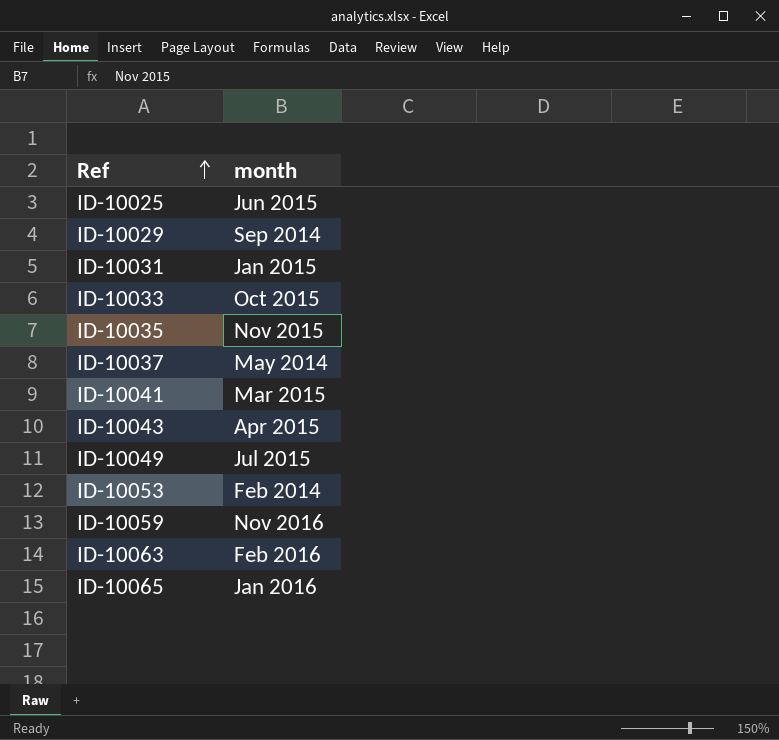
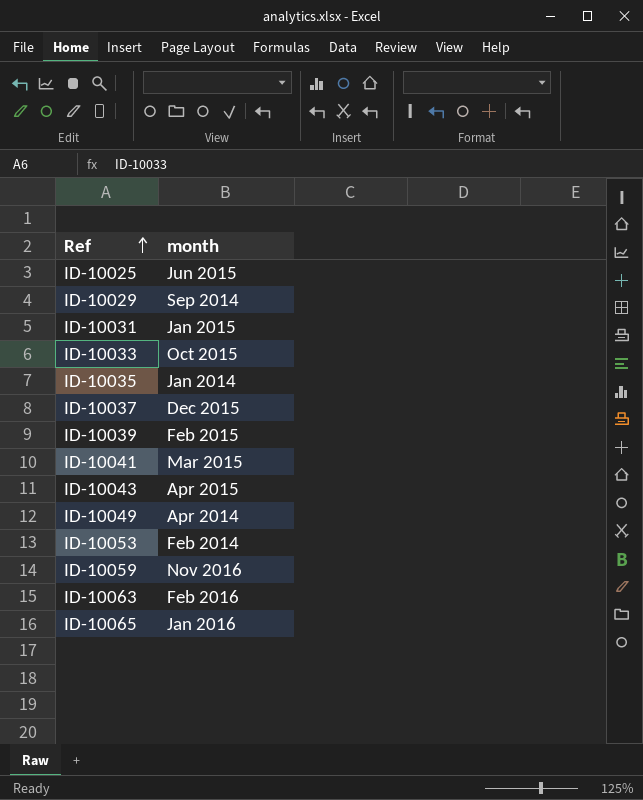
ID-10035 | month: Nov 2015 -> Jan 2014
ID-10037 | month: May 2014 -> Dec 2015
row ID-10039: none -> Feb 2015
ID-10049 | month: Jul 2015 -> Apr 2014

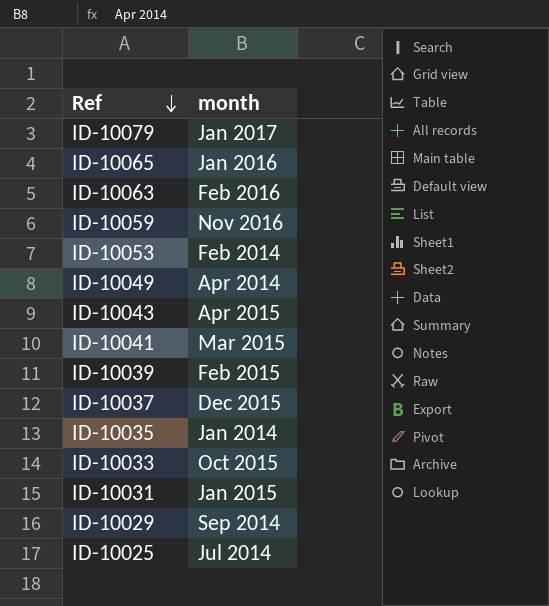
row order: Ref ascending -> Ref descending
row ID-10079: none -> Jan 2017
ID-10025 | month: Jun 2015 -> Jul 2014

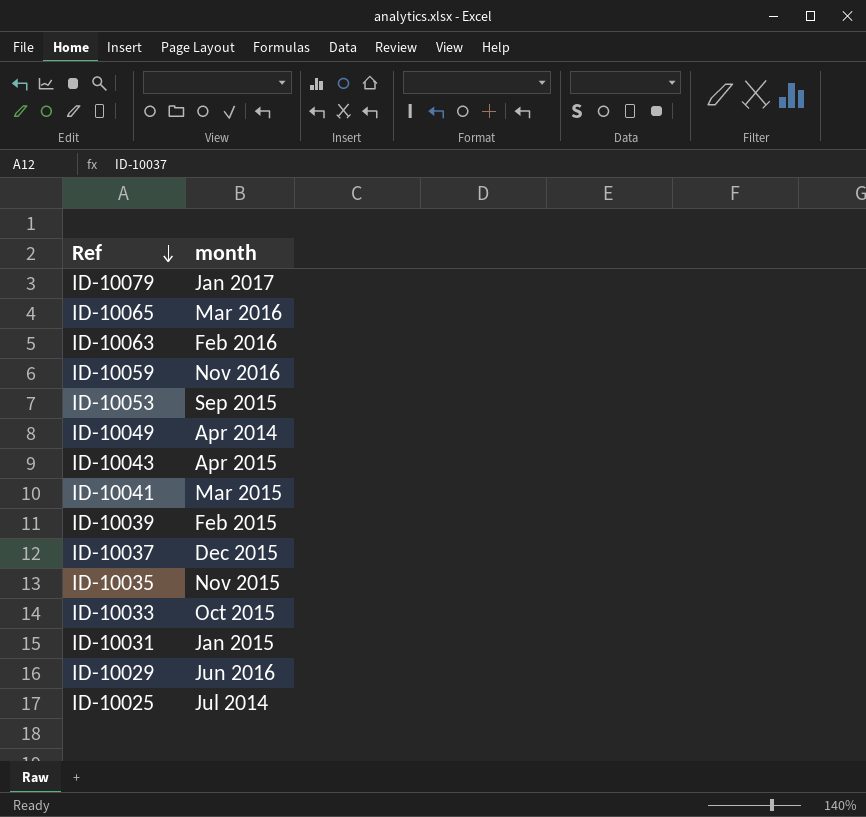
ID-10065 | month: Jan 2016 -> Mar 2016
ID-10053 | month: Feb 2014 -> Sep 2015
ID-10035 | month: Jan 2014 -> Nov 2015
ID-10029 | month: Sep 2014 -> Jun 2016

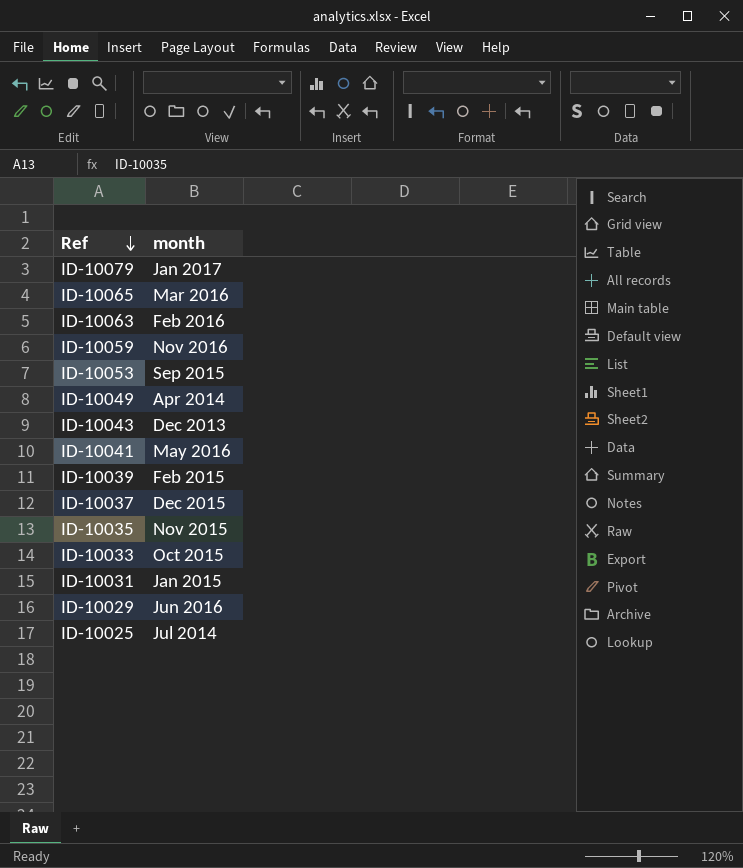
ID-10043 | month: Apr 2015 -> Dec 2013
ID-10041 | month: Mar 2015 -> May 2016

